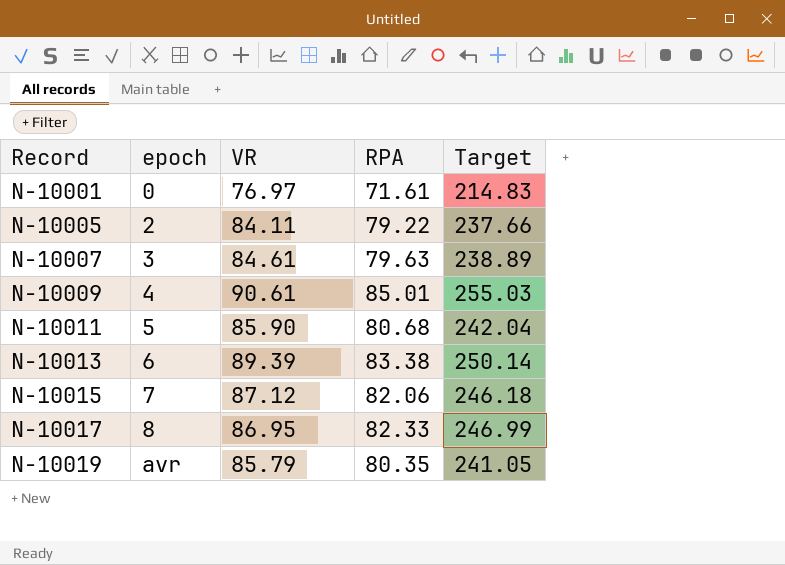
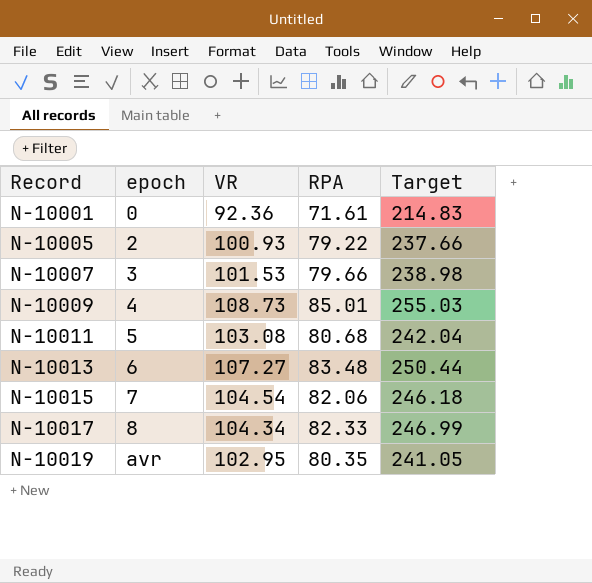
N-10001 | VR: 76.97 -> 92.36
N-10005 | VR: 84.11 -> 100.93
N-10007 | VR: 84.61 -> 101.53
N-10007 | RPA: 79.63 -> 79.66
N-10007 | Target: 238.89 -> 238.98
N-10009 | VR: 90.61 -> 108.73
N-10011 | VR: 85.90 -> 103.08
N-10013 | VR: 89.39 -> 107.27
N-10013 | RPA: 83.38 -> 83.48
N-10013 | Target: 250.14 -> 250.44
N-10015 | VR: 87.12 -> 104.54
N-10017 | VR: 86.95 -> 104.34
N-10019 | VR: 85.79 -> 102.95

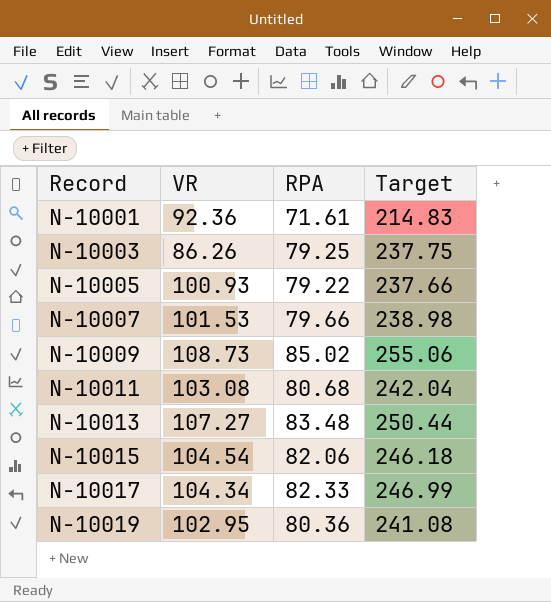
column epoch | position: 2 -> none
row N-10003: none -> 86.26 | 79.25 | 237.75
N-10009 | RPA: 85.01 -> 85.02
N-10009 | Target: 255.03 -> 255.06
N-10019 | RPA: 80.35 -> 80.36
N-10019 | Target: 241.05 -> 241.08

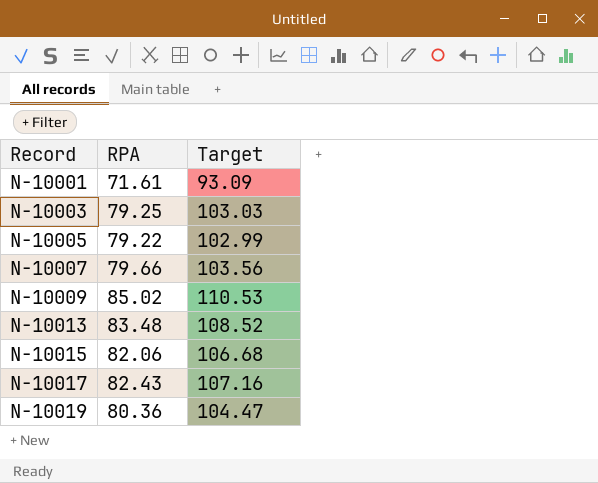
column VR | position: 2 -> none
column Target | formula: [RPA] * 3 -> [RPA] * 1.3
row N-10011: 103.08 | 80.68 | 242.04 -> none
N-10017 | RPA: 82.33 -> 82.43

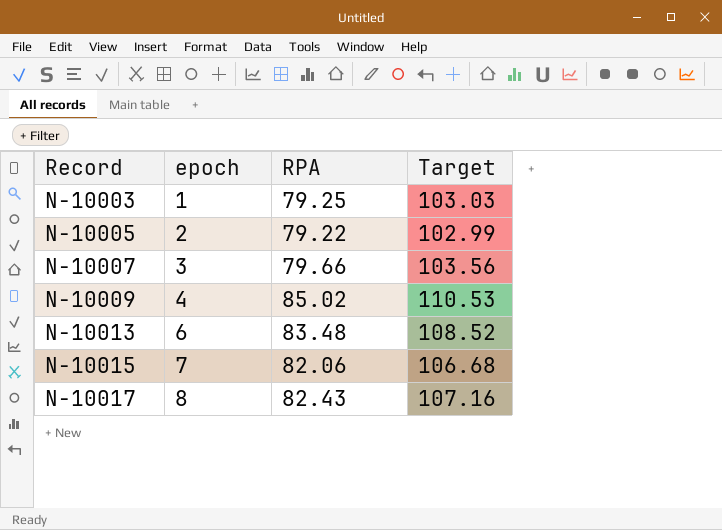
column epoch | position: none -> 2
row N-10001: 71.61 | 93.09 -> none
row N-10019: 80.36 | 104.47 -> none

